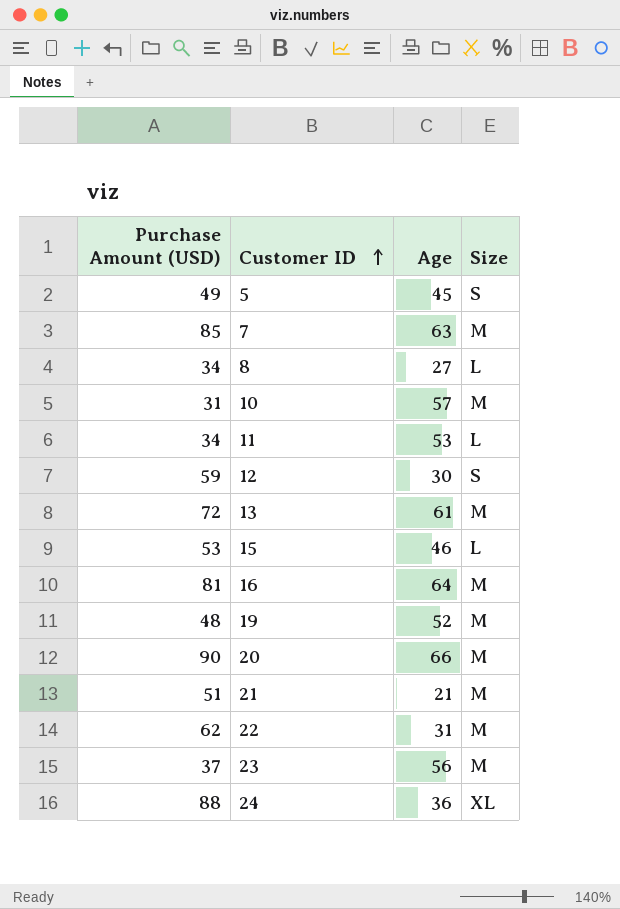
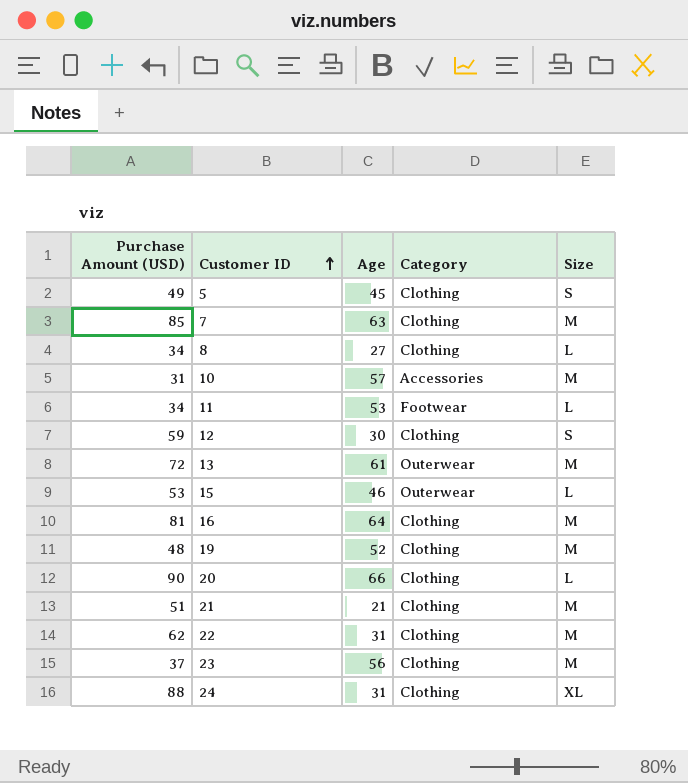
column Category | position: none -> 4
20 | Size: M -> L
24 | Age: 36 -> 31

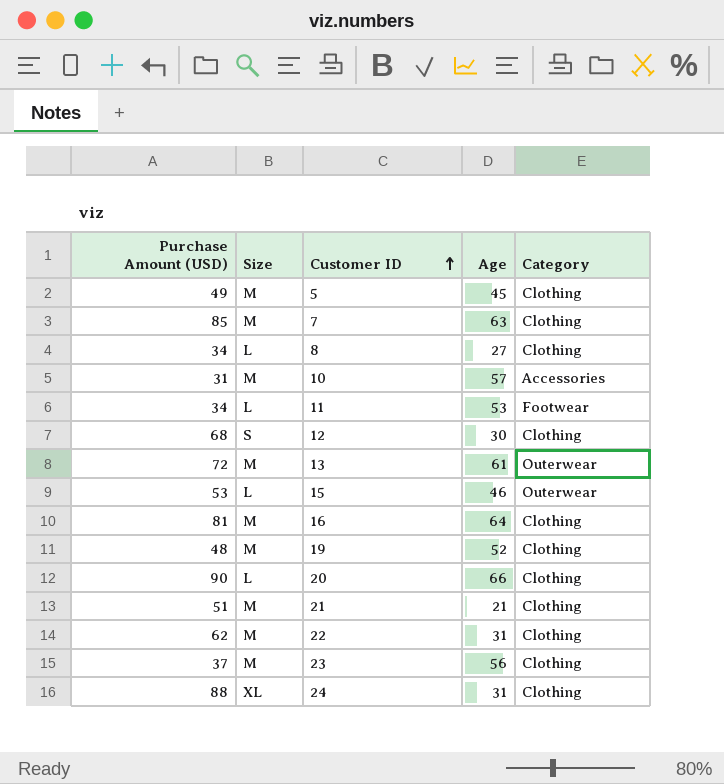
column Size | position: 5 -> 2
5 | Size: S -> M
12 | Purchase Amount (USD): 59 -> 68

